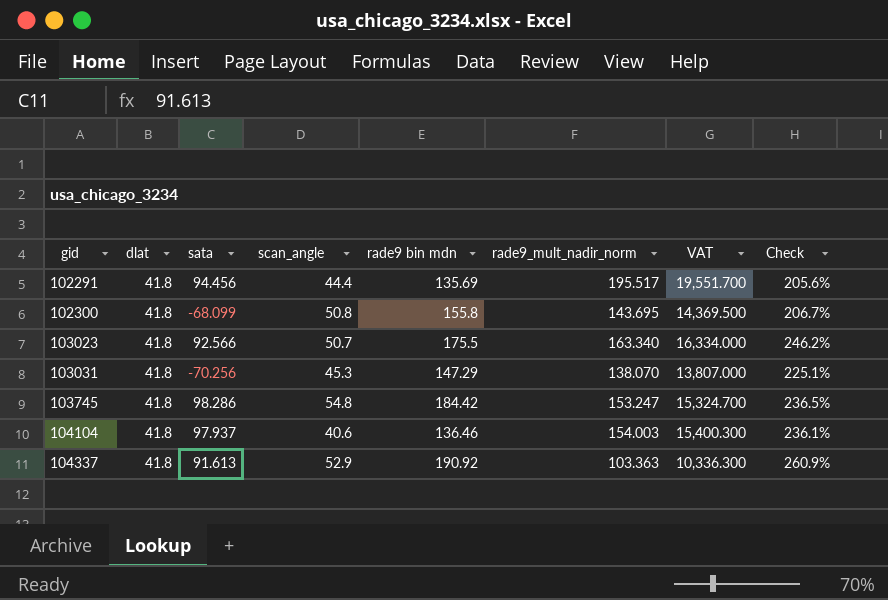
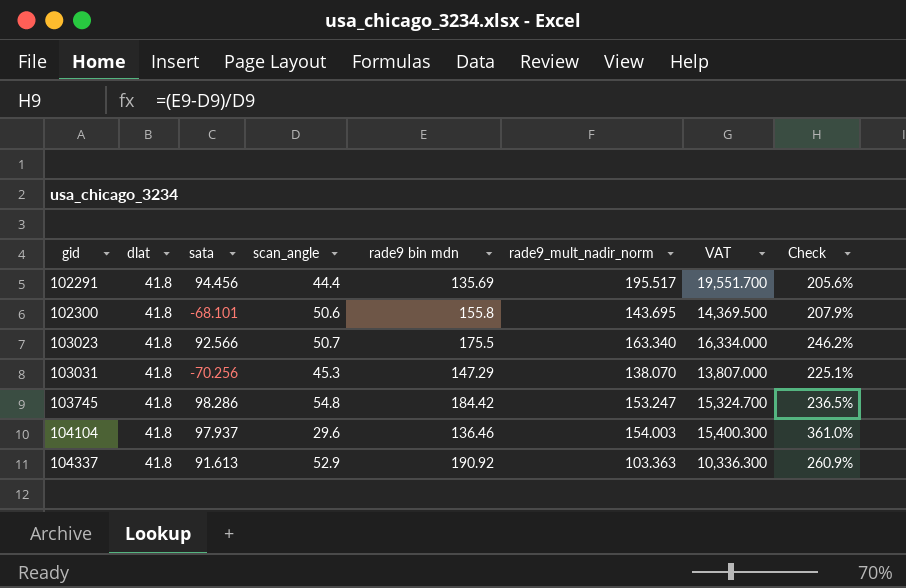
102300 | sata: -68.099 -> -68.101
102300 | scan_angle: 50.8 -> 50.6
102300 | Check: 206.7% -> 207.9%
104104 | scan_angle: 40.6 -> 29.6
104104 | Check: 236.1% -> 361.0%

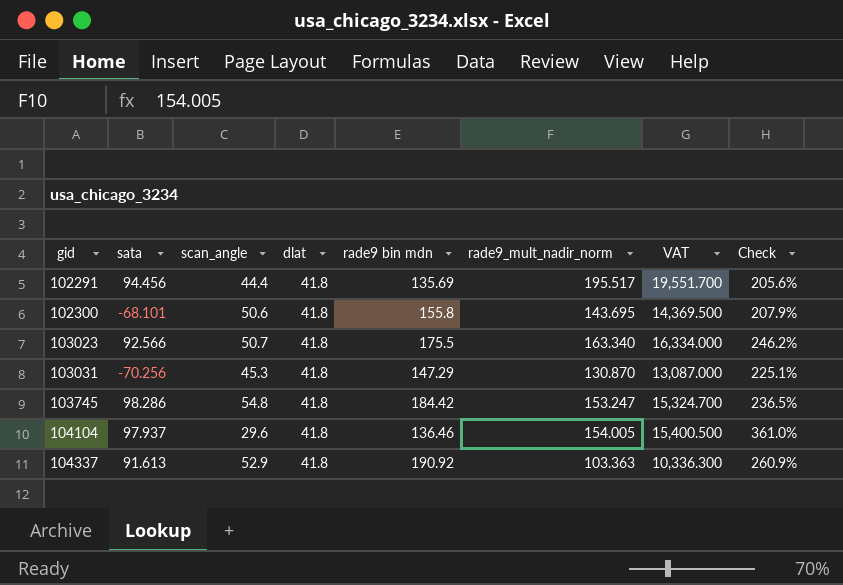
column dlat | position: 2 -> 4
103031 | rade9_mult_nadir_norm: 138.070 -> 130.870
103031 | VAT: 13,807.000 -> 13,087.000
104104 | rade9_mult_nadir_norm: 154.003 -> 154.005
104104 | VAT: 15,400.300 -> 15,400.500

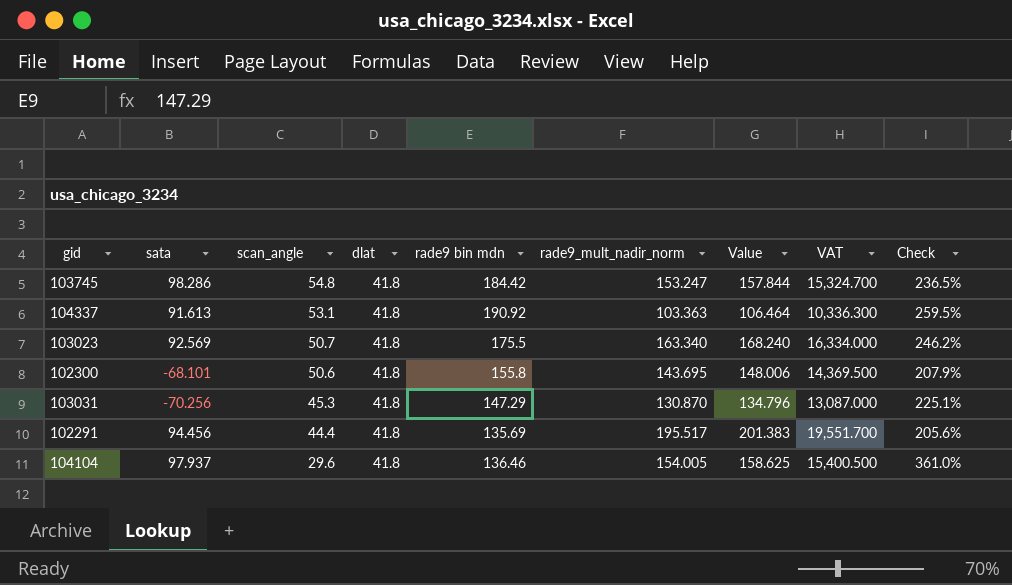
row order: gid ascending -> scan_angle descending
column Value | formula: none -> [rade9_mult_nadir_norm] * 1.03
104337 | scan_angle: 52.9 -> 53.1
104337 | Check: 260.9% -> 259.5%
103023 | sata: 92.566 -> 92.569

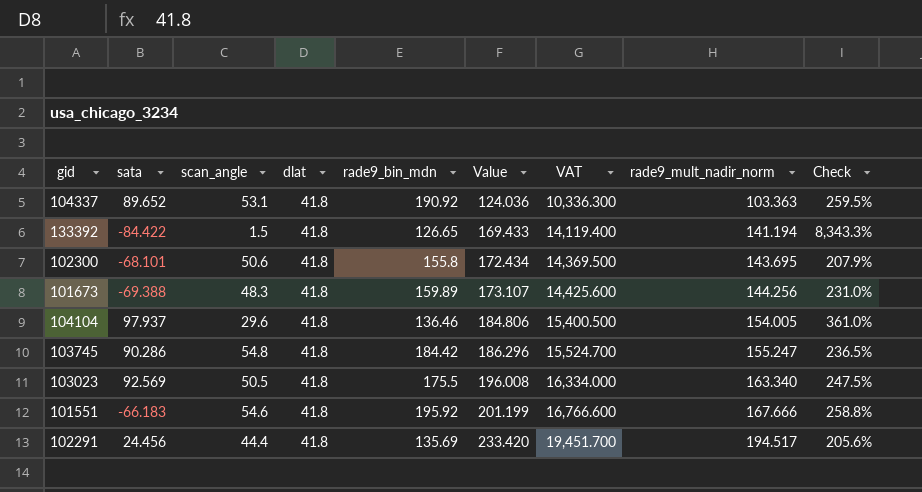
row order: scan_angle descending -> Value ascending
column name: rade9 bin mdn -> rade9_bin_mdn
column Value | formula: [rade9_mult_nadir_norm] * 1.03 -> [rade9_mult_nadir_norm] * 1.2
column rade9_mult_nadir_norm | position: 6 -> 8
row 103031: -70.256 | 45.3 | 41.8 | 147.29 | 130.870 | 134.796 | 13,087.000 | 225.1% -> none
104337 | sata: 91.613 -> 89.652
row 133392: none -> -84.422 | 1.5 | 41.8 | 126.65 | 169.433 | 14,119.400 | 141.194 | 8,343.3%
row 101673: none -> -69.388 | 48.3 | 41.8 | 159.89 | 173.107 | 14,425.600 | 144.256 | 231.0%
103745 | sata: 98.286 -> 90.286
103745 | VAT: 15,324.700 -> 15,524.700
103745 | rade9_mult_nadir_norm: 153.247 -> 155.247
103023 | scan_angle: 50.7 -> 50.5
103023 | Check: 246.2% -> 247.5%
row 101551: none -> -66.183 | 54.6 | 41.8 | 195.92 | 201.199 | 16,766.600 | 167.666 | 258.8%
102291 | sata: 94.456 -> 24.456
102291 | VAT: 19,551.700 -> 19,451.700
102291 | rade9_mult_nadir_norm: 195.517 -> 194.517

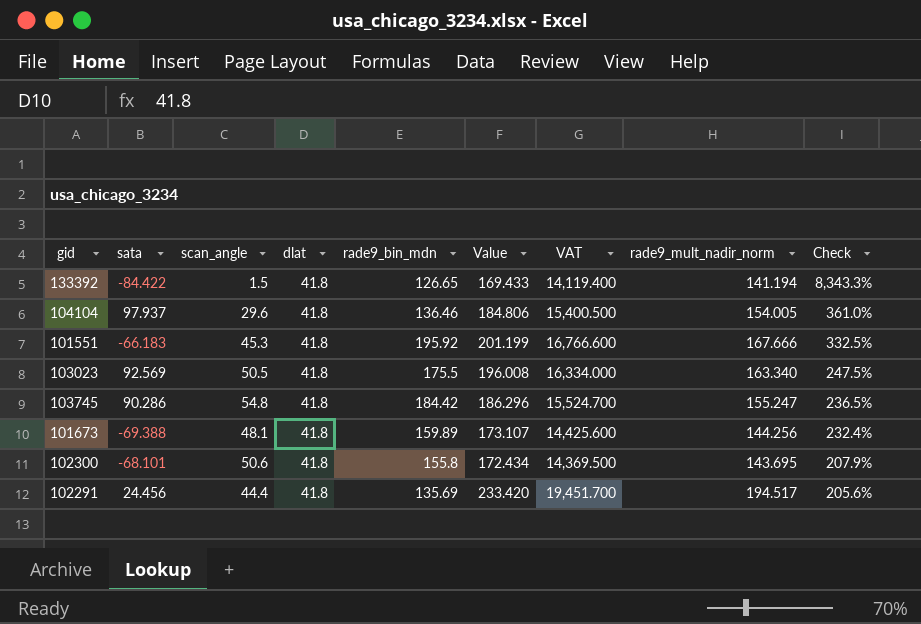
row order: Value ascending -> Check descending
row 104337: 89.652 | 53.1 | 41.8 | 190.92 | 124.036 | 10,336.300 | 103.363 | 259.5% -> none
101551 | scan_angle: 54.6 -> 45.3
101551 | Check: 258.8% -> 332.5%
101673 | scan_angle: 48.3 -> 48.1
101673 | Check: 231.0% -> 232.4%

